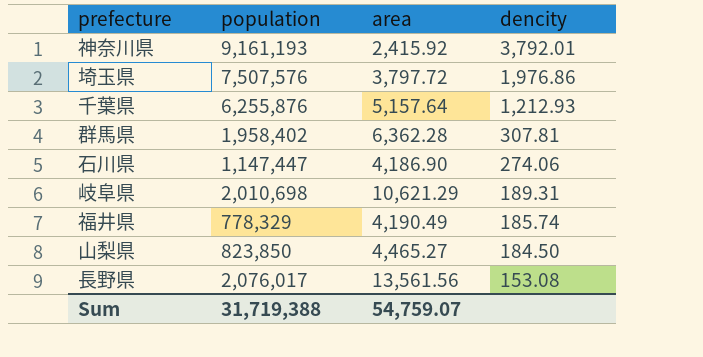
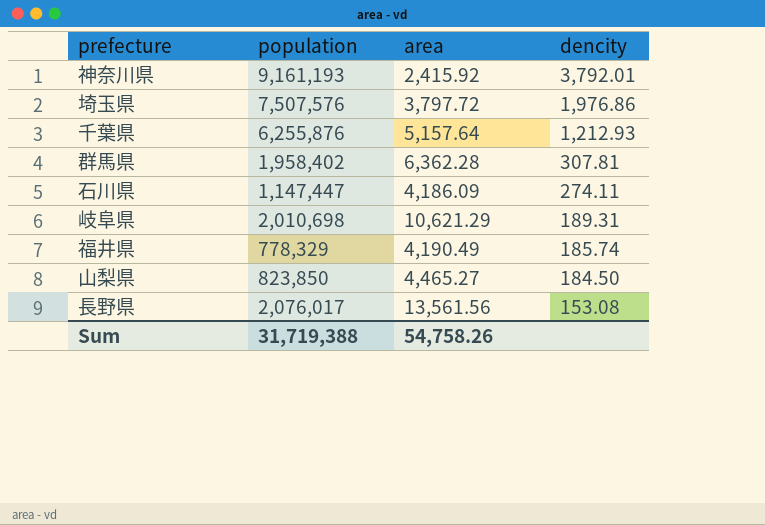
石川県 | area: 4,186.90 -> 4,186.09
石川県 | dencity: 274.06 -> 274.11
Sum | area: 54,759.07 -> 54,758.26

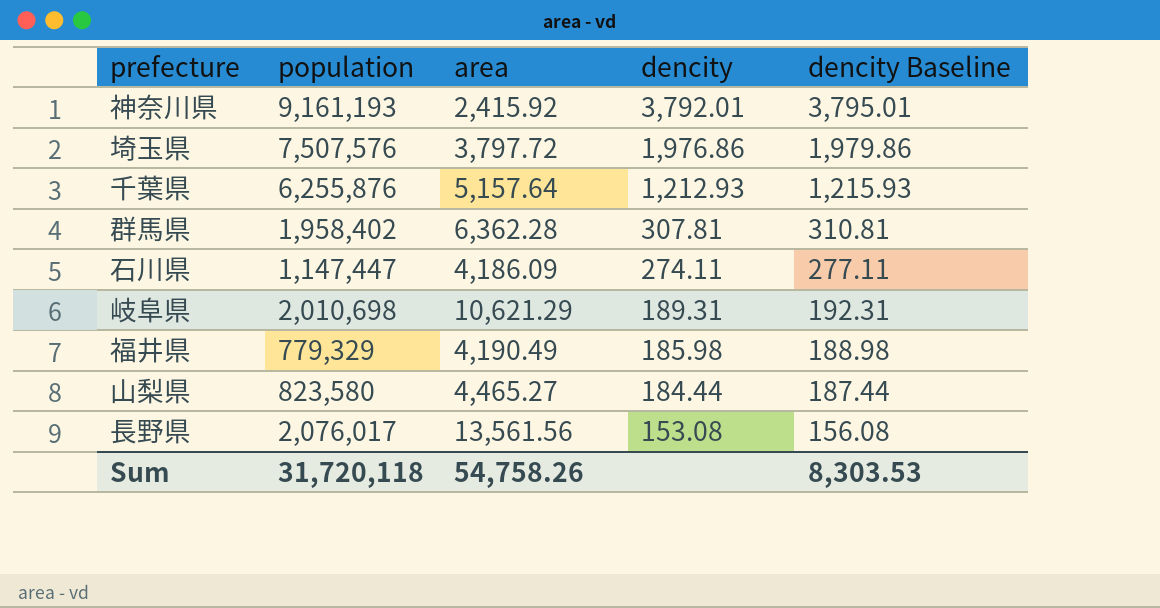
column dencity Baseline | formula: none -> [dencity] + 3
福井県 | population: 778,329 -> 779,329
福井県 | dencity: 185.74 -> 185.98
山梨県 | population: 823,850 -> 823,580
山梨県 | dencity: 184.50 -> 184.44
Sum | population: 31,719,388 -> 31,720,118

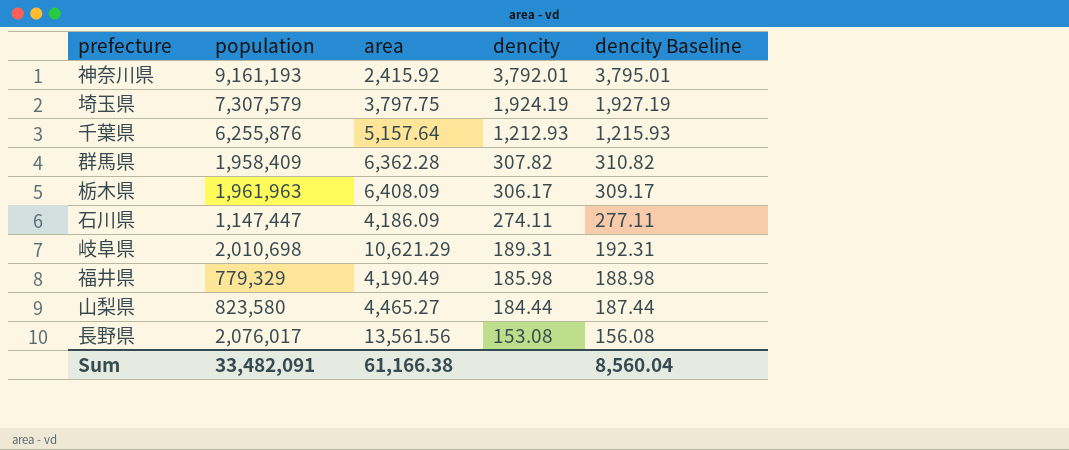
埼玉県 | population: 7,507,576 -> 7,307,579
埼玉県 | area: 3,797.72 -> 3,797.75
埼玉県 | dencity: 1,976.86 -> 1,924.19
埼玉県 | dencity Baseline: 1,979.86 -> 1,927.19
群馬県 | population: 1,958,402 -> 1,958,409
群馬県 | dencity: 307.81 -> 307.82
群馬県 | dencity Baseline: 310.81 -> 310.82
row 栃木県: none -> 1,961,963 | 6,408.09 | 306.17 | 309.17
Sum | population: 31,720,118 -> 33,482,091
Sum | area: 54,758.26 -> 61,166.38
Sum | dencity Baseline: 8,303.53 -> 8,560.04

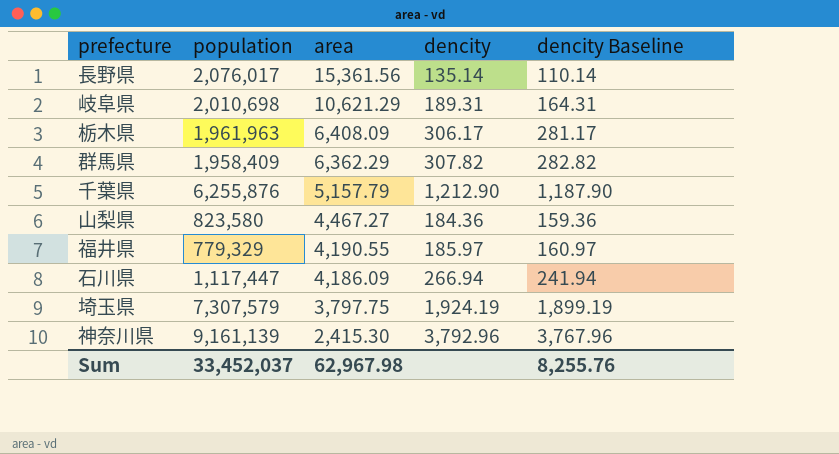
row order: dencity descending -> area descending
column dencity Baseline | formula: [dencity] + 3 -> [dencity] - 25
長野県 | area: 13,561.56 -> 15,361.56
長野県 | dencity: 153.08 -> 135.14
群馬県 | area: 6,362.28 -> 6,362.29
千葉県 | area: 5,157.64 -> 5,157.79
千葉県 | dencity: 1,212.93 -> 1,212.90
山梨県 | area: 4,465.27 -> 4,467.27
山梨県 | dencity: 184.44 -> 184.36
福井県 | area: 4,190.49 -> 4,190.55
福井県 | dencity: 185.98 -> 185.97
石川県 | population: 1,147,447 -> 1,117,447
石川県 | dencity: 274.11 -> 266.94
神奈川県 | population: 9,161,193 -> 9,161,139
神奈川県 | area: 2,415.92 -> 2,415.30
神奈川県 | dencity: 3,792.01 -> 3,792.96
Sum | population: 33,482,091 -> 33,452,037
Sum | area: 61,166.38 -> 62,967.98
Sum | dencity Baseline: 8,560.04 -> 8,255.76

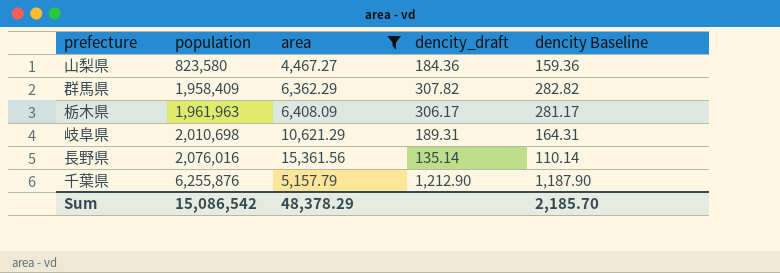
filter: none -> area >= 4,467.27
row order: area descending -> population ascending
column name: dencity -> dencity_draft
長野県 | population: 2,076,017 -> 2,076,016
Sum | population: 33,452,037 -> 15,086,542
Sum | area: 62,967.98 -> 48,378.29
Sum | dencity Baseline: 8,255.76 -> 2,185.70

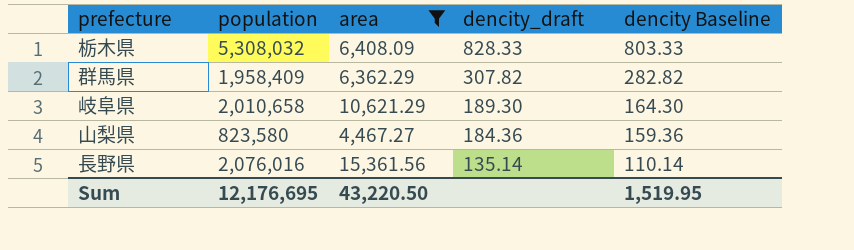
row order: population ascending -> dencity_draft descending
row 千葉県: 6,255,876 | 5,157.79 | 1,212.90 | 1,187.90 -> none
栃木県 | population: 1,961,963 -> 5,308,032
栃木県 | dencity_draft: 306.17 -> 828.33
栃木県 | dencity Baseline: 281.17 -> 803.33
岐阜県 | population: 2,010,698 -> 2,010,658
岐阜県 | dencity_draft: 189.31 -> 189.30
岐阜県 | dencity Baseline: 164.31 -> 164.30
Sum | population: 15,086,542 -> 12,176,695
Sum | area: 48,378.29 -> 43,220.50
Sum | dencity Baseline: 2,185.70 -> 1,519.95

